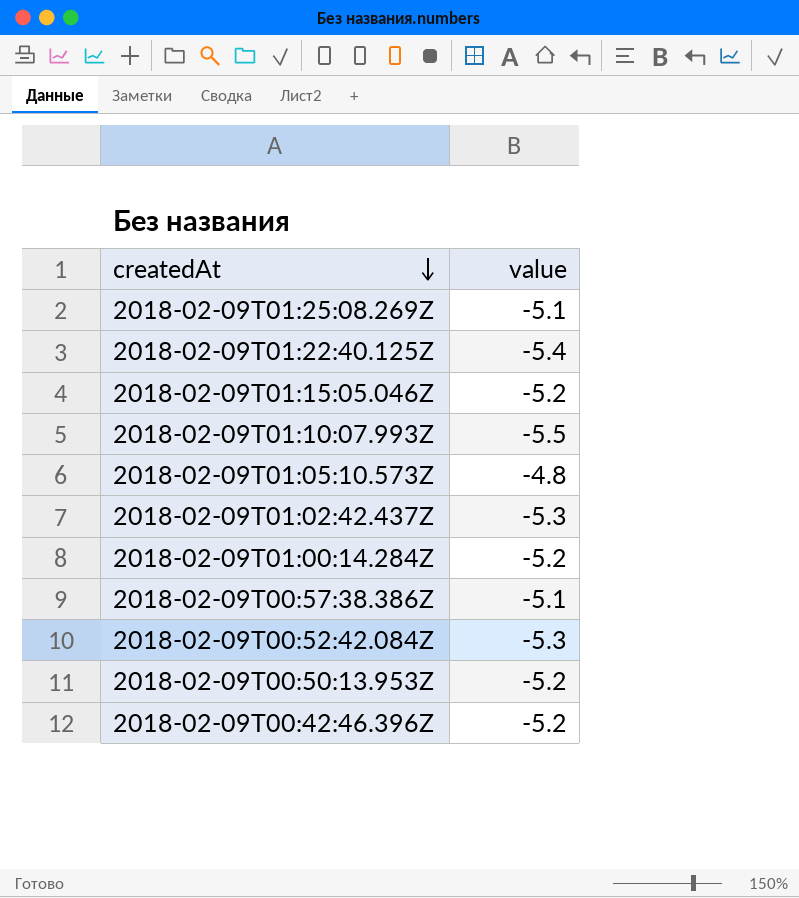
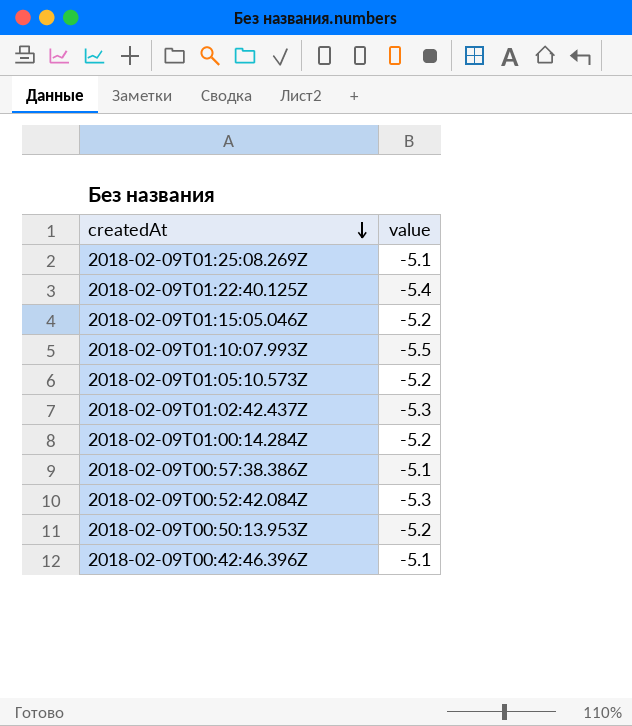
2018-02-09T01:05:10.573Z | value: -4.8 -> -5.2
2018-02-09T00:42:46.396Z | value: -5.2 -> -5.1

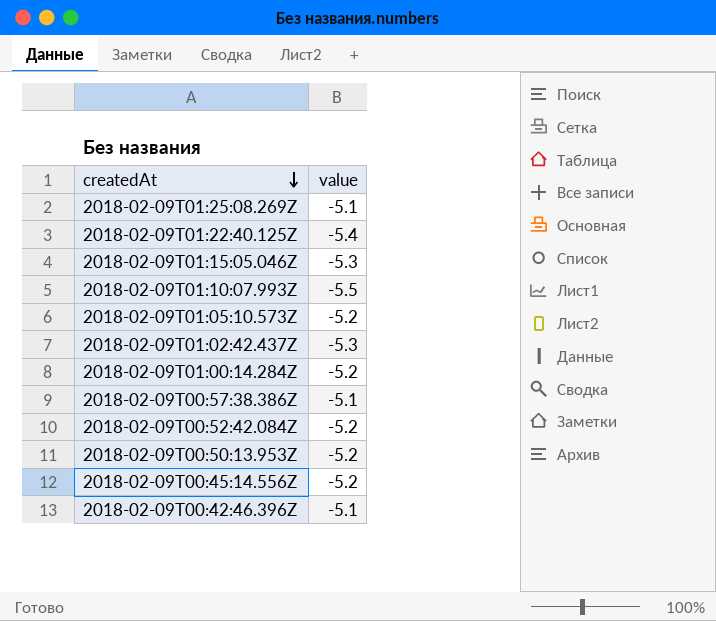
2018-02-09T01:15:05.046Z | value: -5.2 -> -5.3
2018-02-09T00:52:42.084Z | value: -5.3 -> -5.2
row 2018-02-09T00:45:14.556Z: none -> -5.2

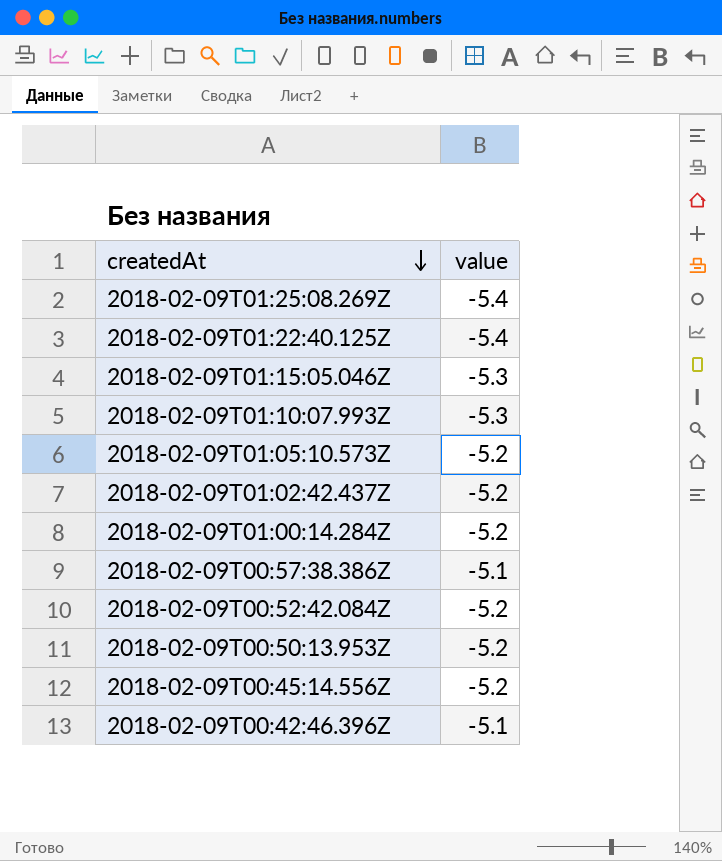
2018-02-09T01:25:08.269Z | value: -5.1 -> -5.4
2018-02-09T01:10:07.993Z | value: -5.5 -> -5.3
2018-02-09T01:02:42.437Z | value: -5.3 -> -5.2

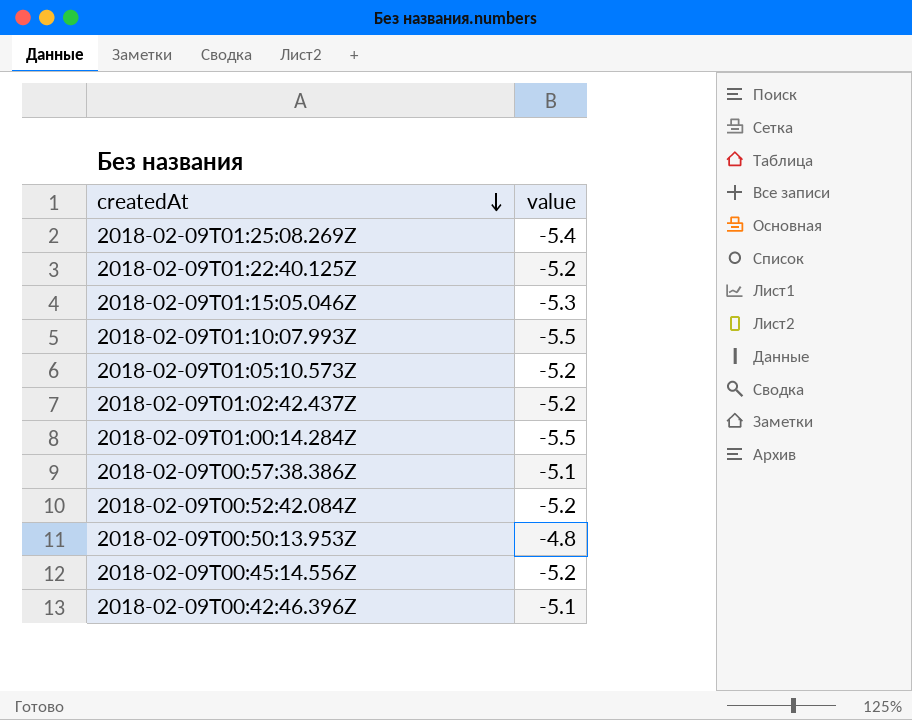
2018-02-09T01:22:40.125Z | value: -5.4 -> -5.2
2018-02-09T01:10:07.993Z | value: -5.3 -> -5.5
2018-02-09T01:00:14.284Z | value: -5.2 -> -5.5
2018-02-09T00:50:13.953Z | value: -5.2 -> -4.8

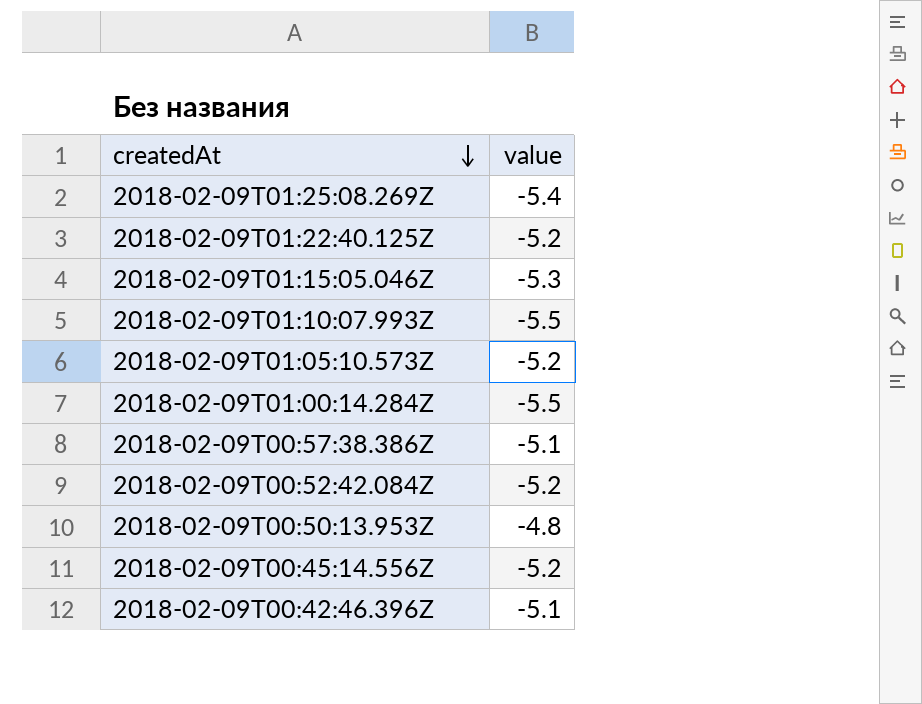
row 2018-02-09T01:02:42.437Z: -5.2 -> none

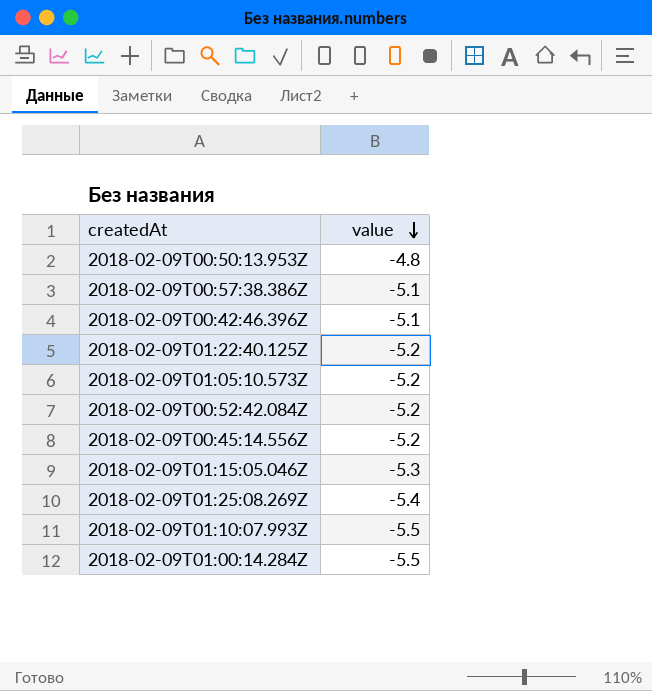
row order: createdAt descending -> value descending

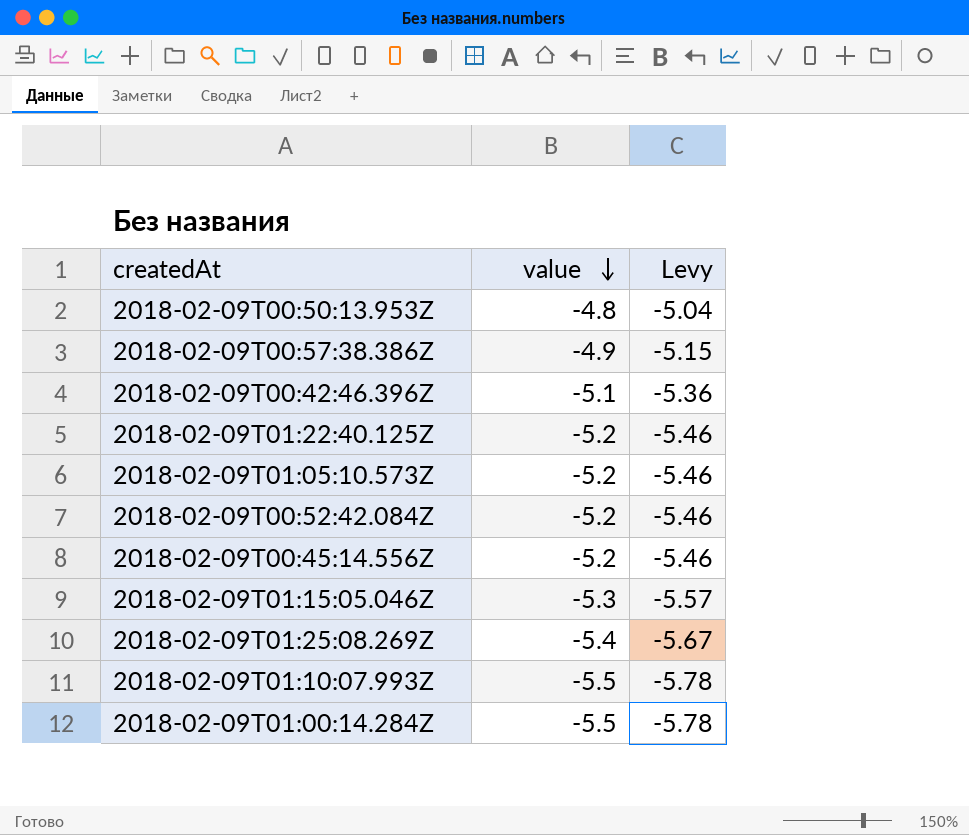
column Levy | formula: none -> [value] * 1.05
2018-02-09T00:57:38.386Z | value: -5.1 -> -4.9

